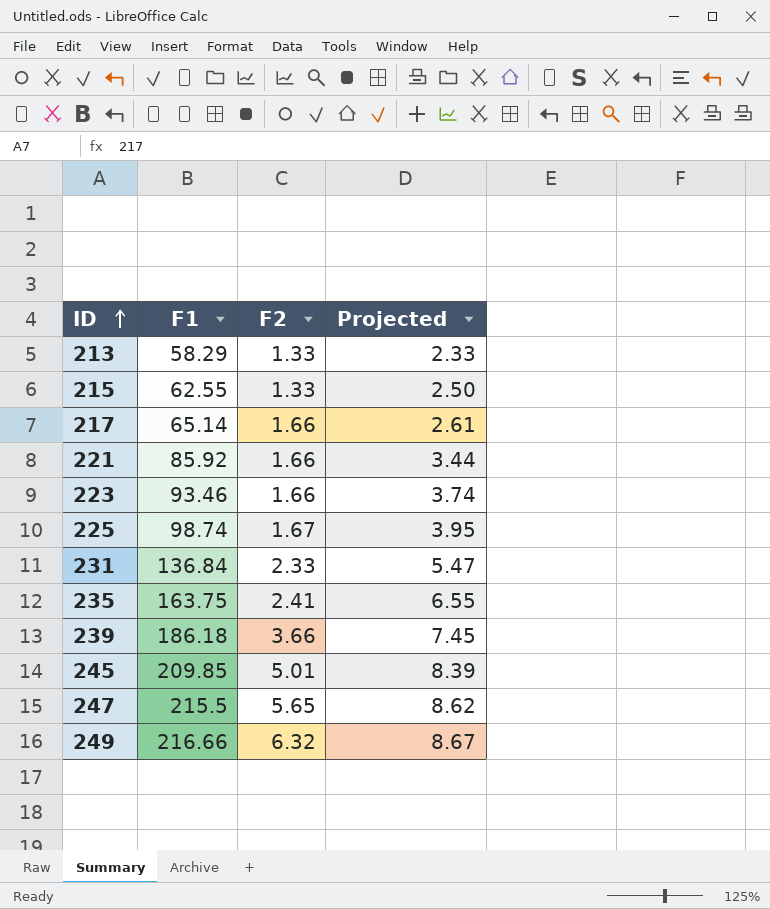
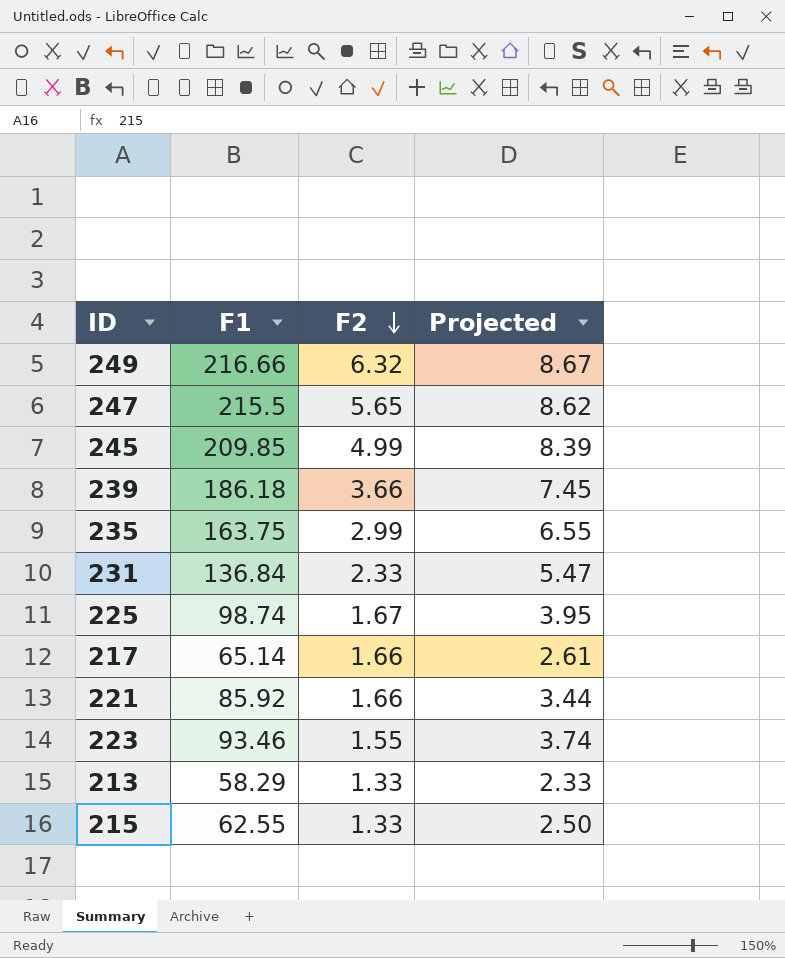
row order: ID ascending -> F2 descending
245 | F2: 5.01 -> 4.99
235 | F2: 2.41 -> 2.99
223 | F2: 1.66 -> 1.55

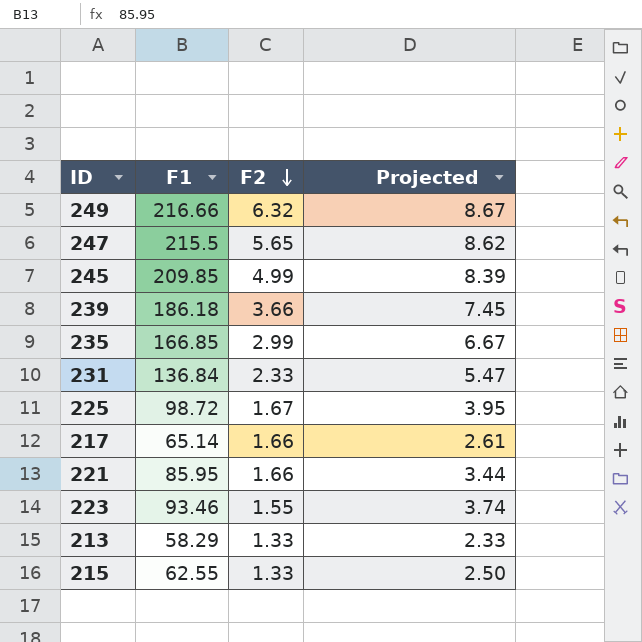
235 | F1: 163.75 -> 166.85
235 | Projected: 6.55 -> 6.67
225 | F1: 98.74 -> 98.72
221 | F1: 85.92 -> 85.95

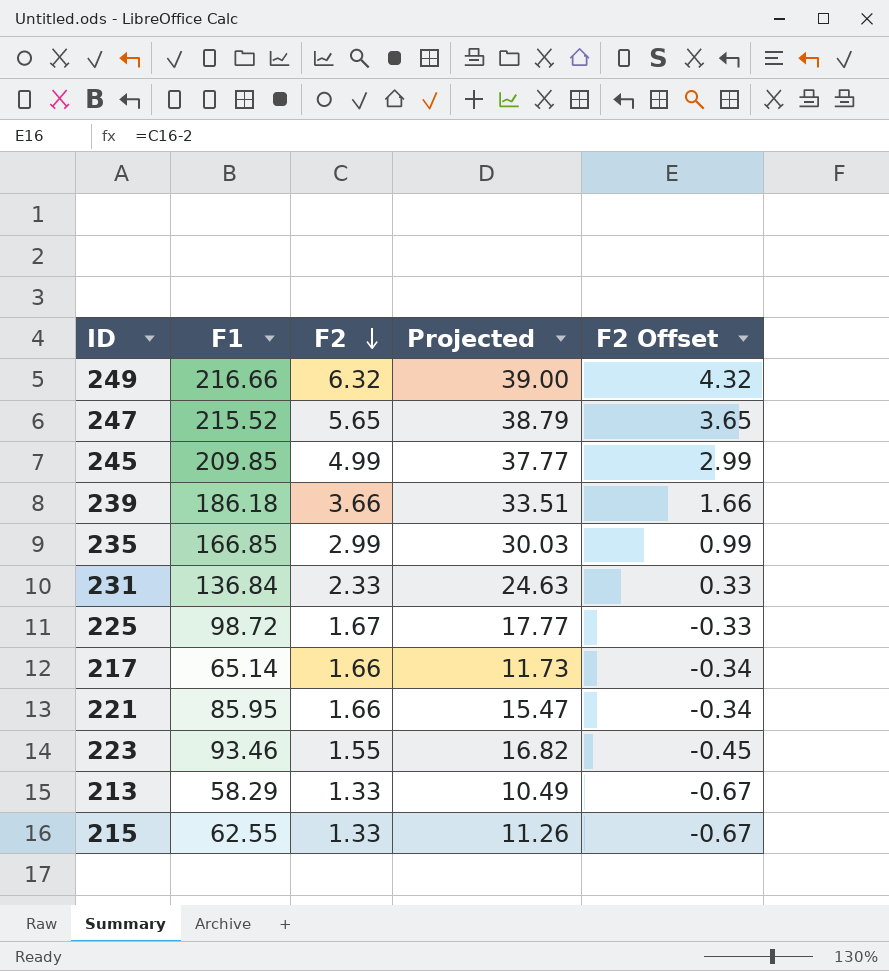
column Projected | formula: [F1] * 0.04 -> [F1] * 0.18
column F2 Offset | formula: none -> [F2] - 2
247 | F1: 215.5 -> 215.52

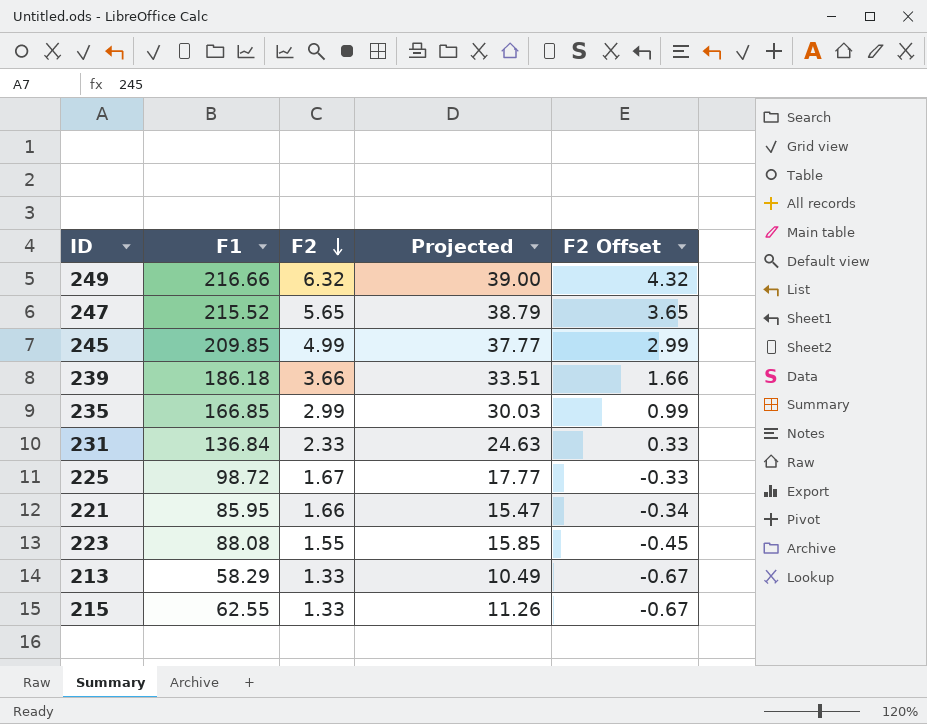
row 217: 65.14 | 1.66 | 11.73 | -0.34 -> none
223 | F1: 93.46 -> 88.08
223 | Projected: 16.82 -> 15.85

